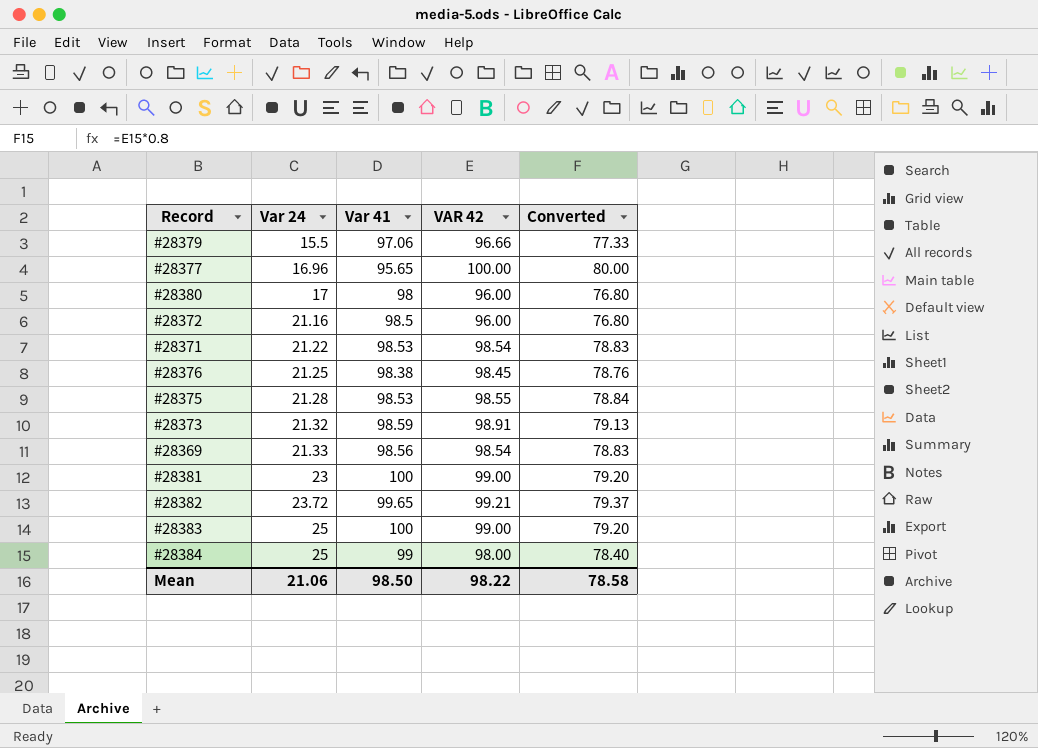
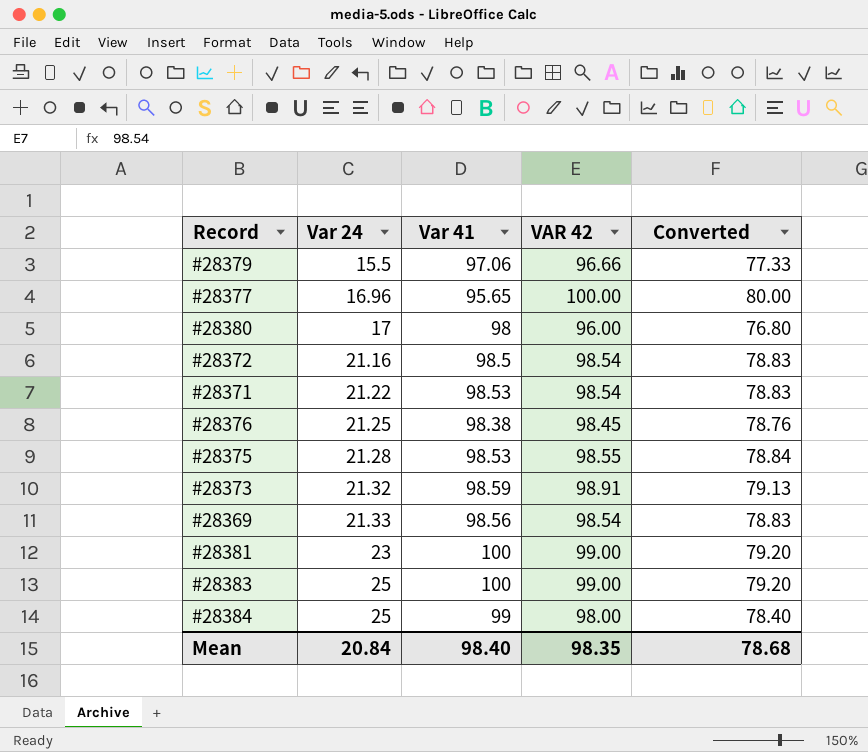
row #28382: 23.72 | 99.65 | 99.21 | 79.37 -> none
#28372 | VAR 42: 96.00 -> 98.54
#28372 | Converted: 76.80 -> 78.83
Mean | Var 24: 21.06 -> 20.84
Mean | Var 41: 98.50 -> 98.40
Mean | VAR 42: 98.22 -> 98.35
Mean | Converted: 78.58 -> 78.68

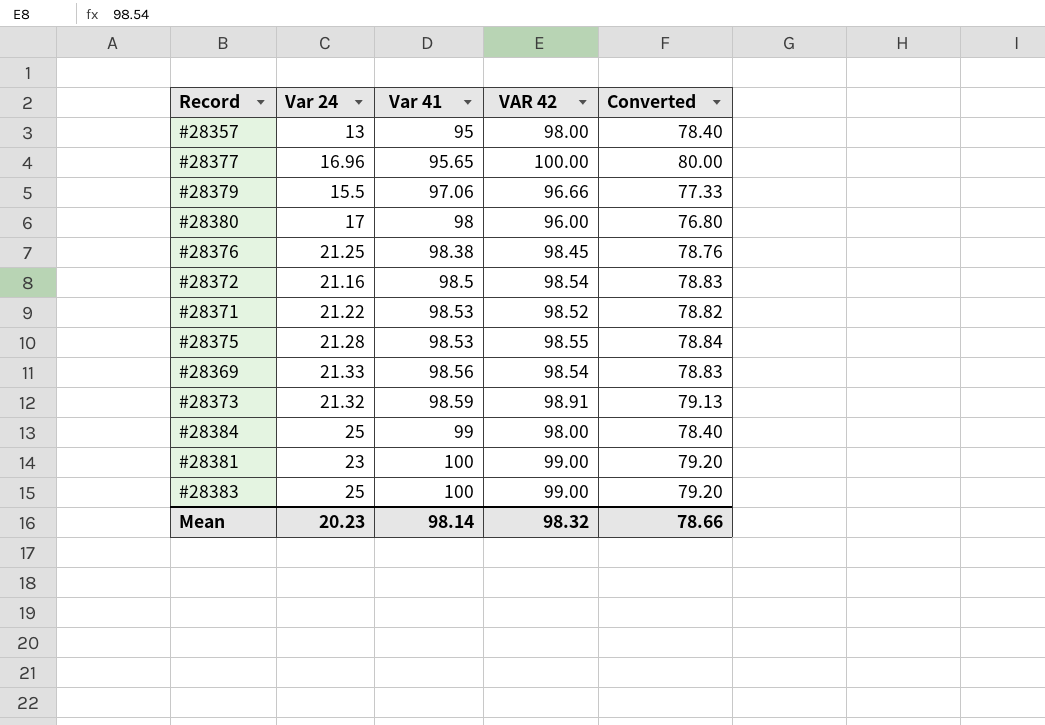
row order: Var 24 ascending -> Var 41 ascending
row #28357: none -> 13 | 95 | 98.00 | 78.40
#28371 | VAR 42: 98.54 -> 98.52
#28371 | Converted: 78.83 -> 78.82
Mean | Var 24: 20.84 -> 20.23
Mean | Var 41: 98.40 -> 98.14
Mean | VAR 42: 98.35 -> 98.32
Mean | Converted: 78.68 -> 78.66

